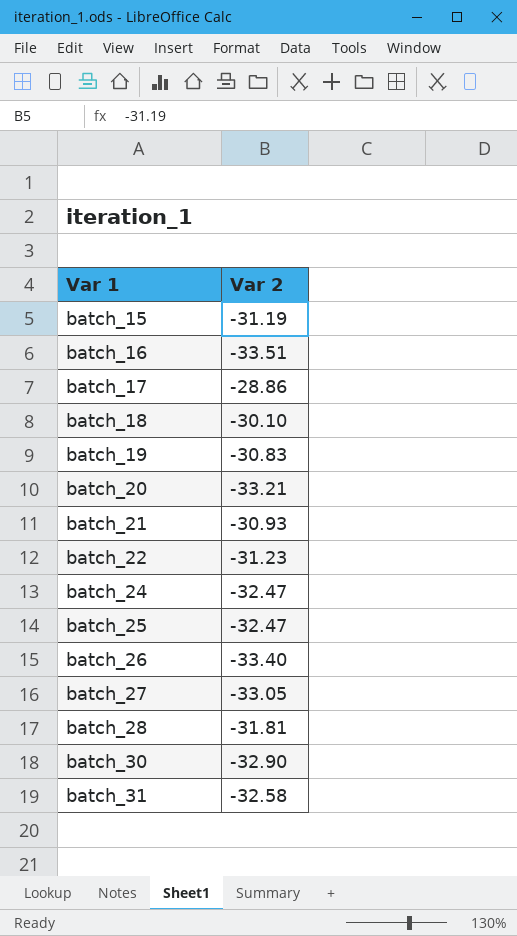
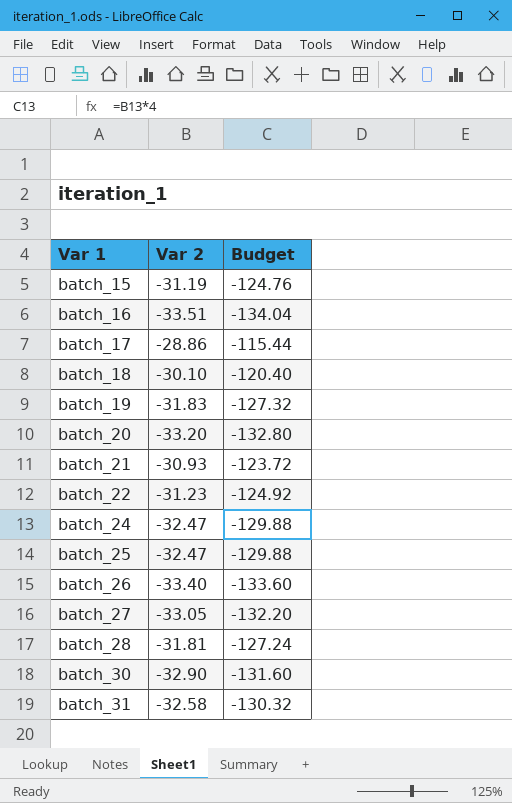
column Budget | formula: none -> [Var 2] * 4
batch_19 | Var 2: -30.83 -> -31.83
batch_20 | Var 2: -33.21 -> -33.20

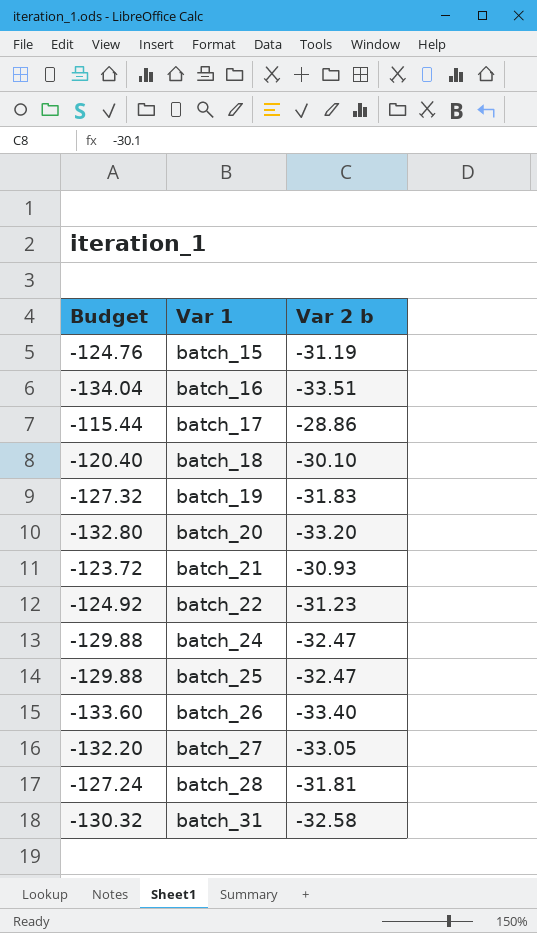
column Budget | position: 3 -> 1
column name: Var 2 -> Var 2 b
row batch_30: -32.90 | -131.60 -> none

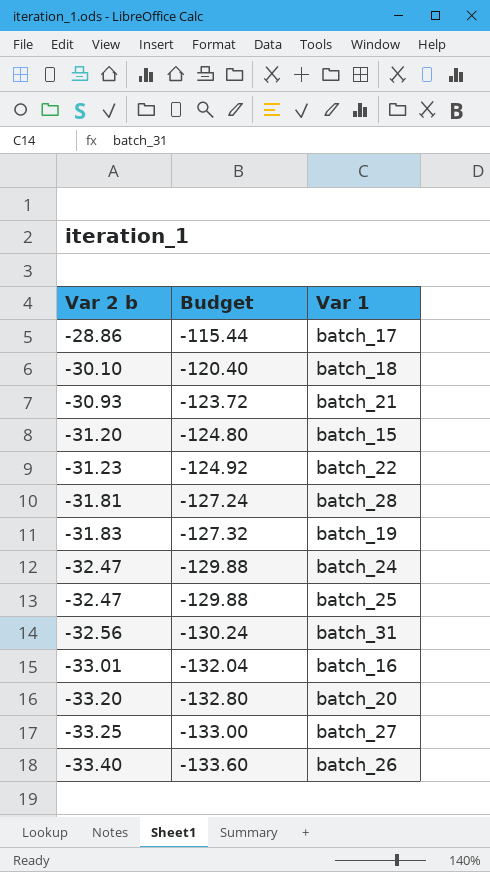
row order: Var 1 ascending -> Var 2 b descending
column Var 2 b | position: 3 -> 1
batch_15 | Var 2 b: -31.19 -> -31.20
batch_15 | Budget: -124.76 -> -124.80
batch_31 | Var 2 b: -32.58 -> -32.56
batch_31 | Budget: -130.32 -> -130.24
batch_16 | Var 2 b: -33.51 -> -33.01
batch_16 | Budget: -134.04 -> -132.04
batch_27 | Var 2 b: -33.05 -> -33.25
batch_27 | Budget: -132.20 -> -133.00

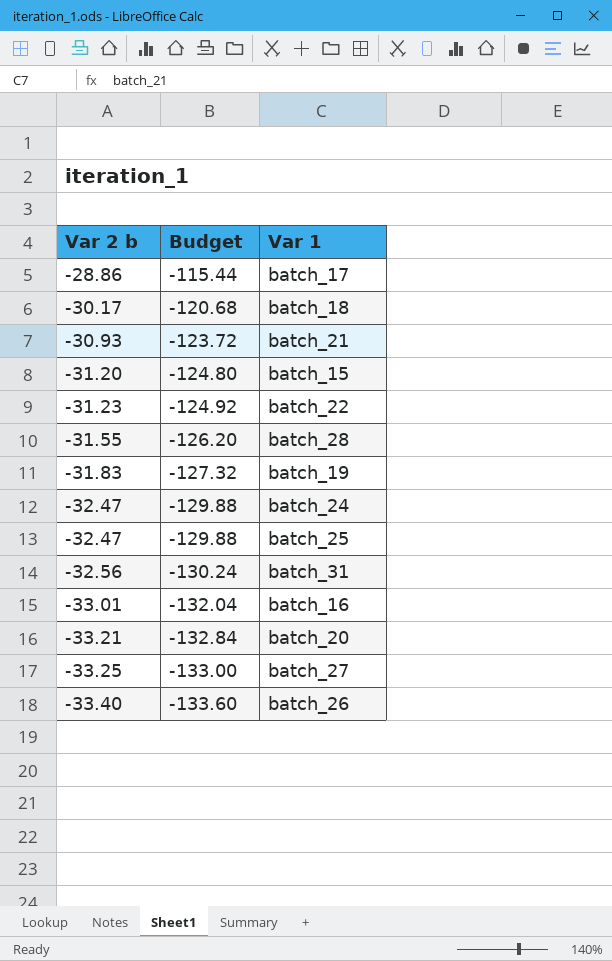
batch_18 | Var 2 b: -30.10 -> -30.17
batch_18 | Budget: -120.40 -> -120.68
batch_28 | Var 2 b: -31.81 -> -31.55
batch_28 | Budget: -127.24 -> -126.20
batch_20 | Var 2 b: -33.20 -> -33.21
batch_20 | Budget: -132.80 -> -132.84

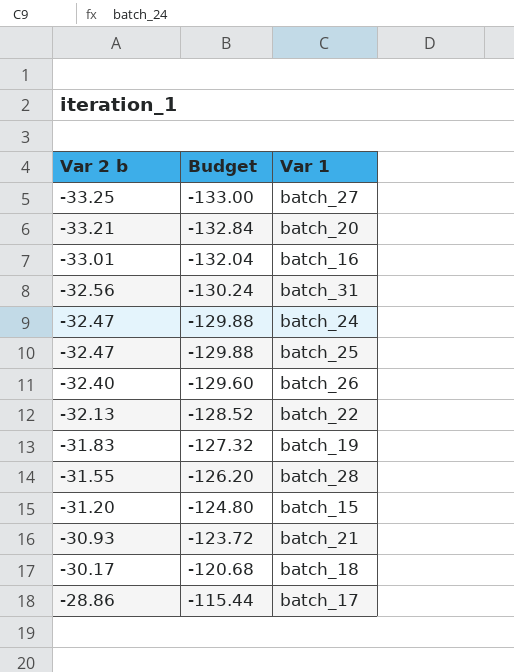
row order: Var 2 b descending -> Var 2 b ascending
batch_26 | Var 2 b: -33.40 -> -32.40
batch_26 | Budget: -133.60 -> -129.60
batch_22 | Var 2 b: -31.23 -> -32.13
batch_22 | Budget: -124.92 -> -128.52

